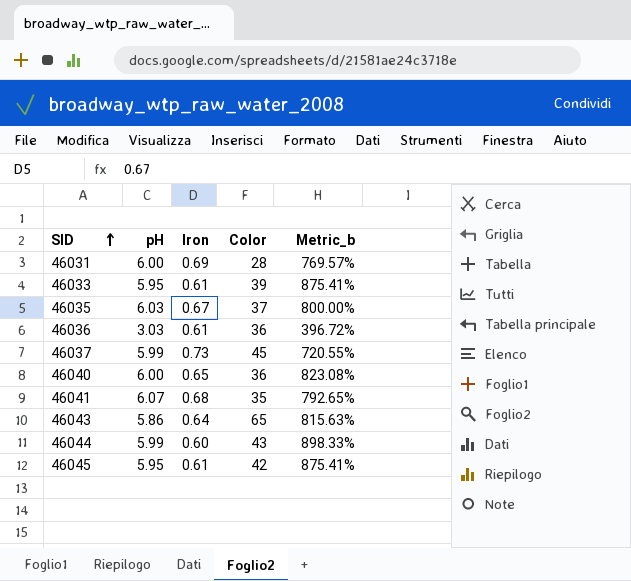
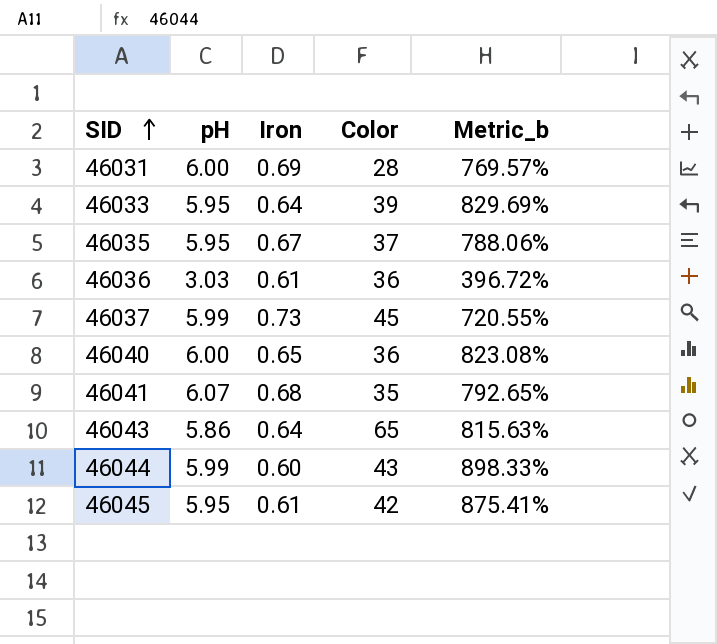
46033 | Iron: 0.61 -> 0.64
46033 | Metric_b: 875.41% -> 829.69%
46035 | pH: 6.03 -> 5.95
46035 | Metric_b: 800.00% -> 788.06%

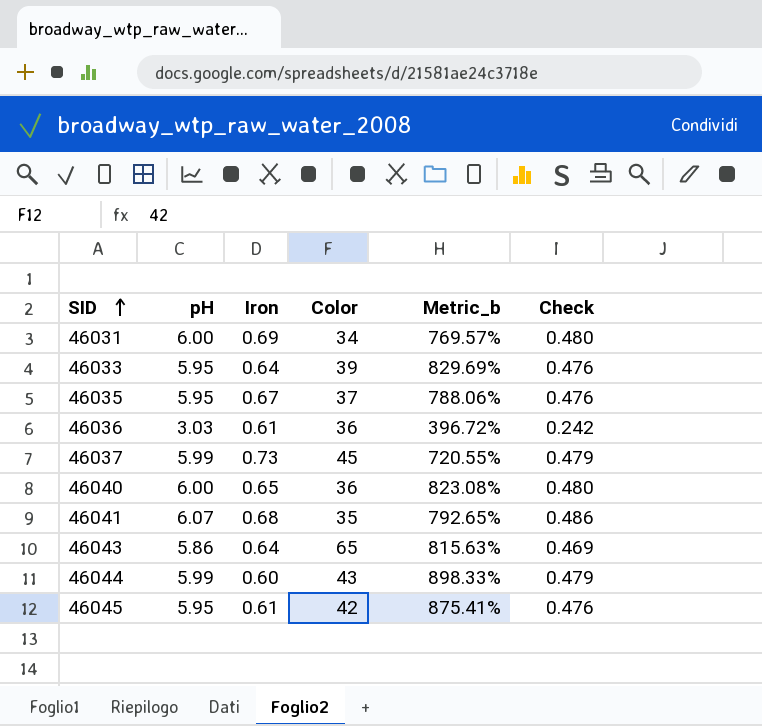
column Check | formula: none -> [pH] * 0.08
46031 | Color: 28 -> 34

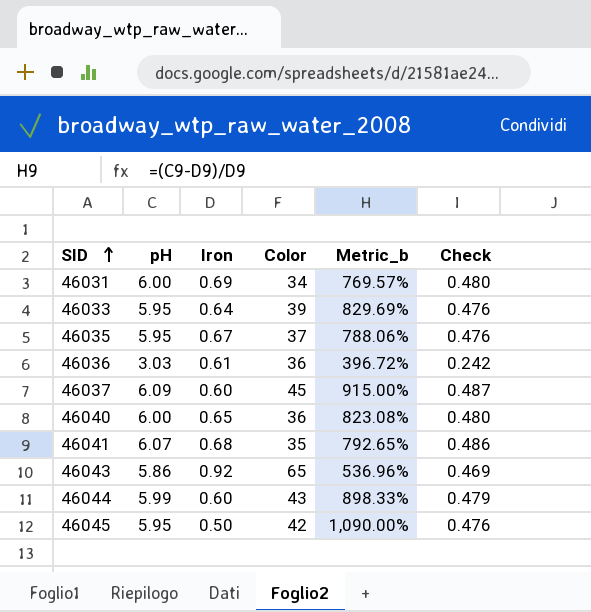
46037 | pH: 5.99 -> 6.09
46037 | Iron: 0.73 -> 0.60
46037 | Metric_b: 720.55% -> 915.00%
46037 | Check: 0.479 -> 0.487
46043 | Iron: 0.64 -> 0.92
46043 | Metric_b: 815.63% -> 536.96%
46045 | Iron: 0.61 -> 0.50
46045 | Metric_b: 875.41% -> 1,090.00%

